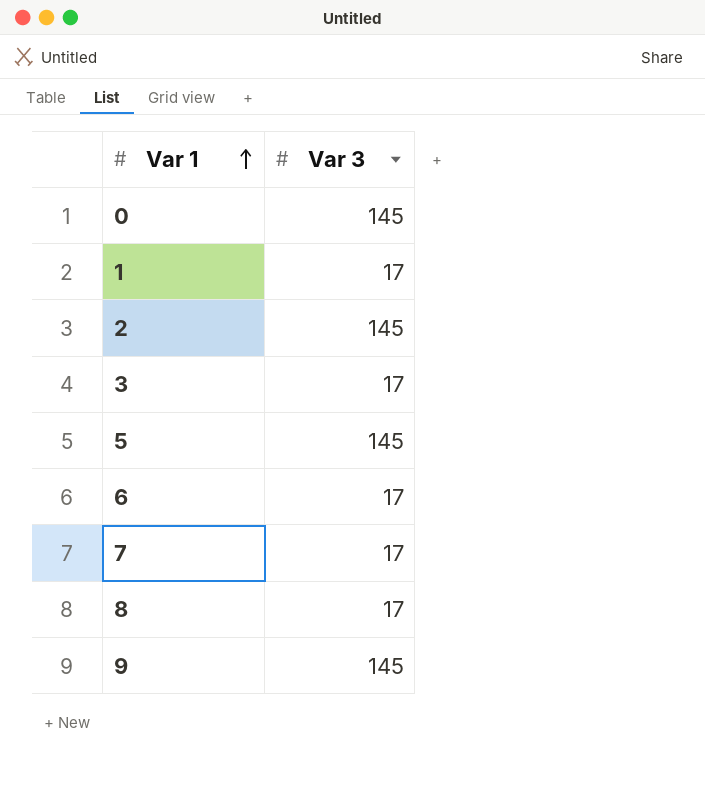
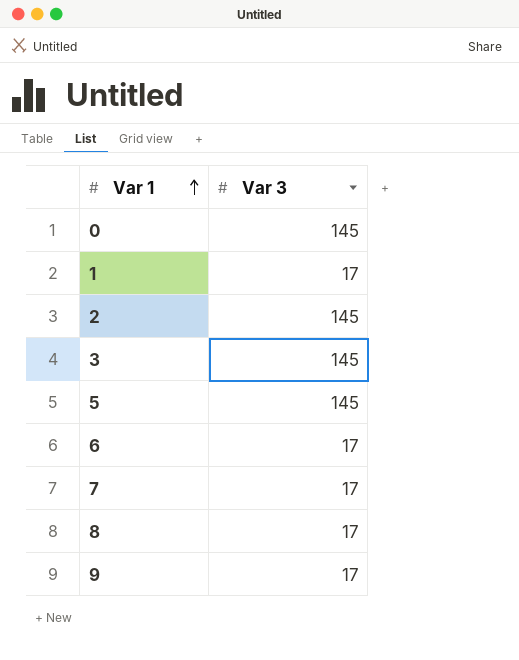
3 | Var 3: 17 -> 145
9 | Var 3: 145 -> 17

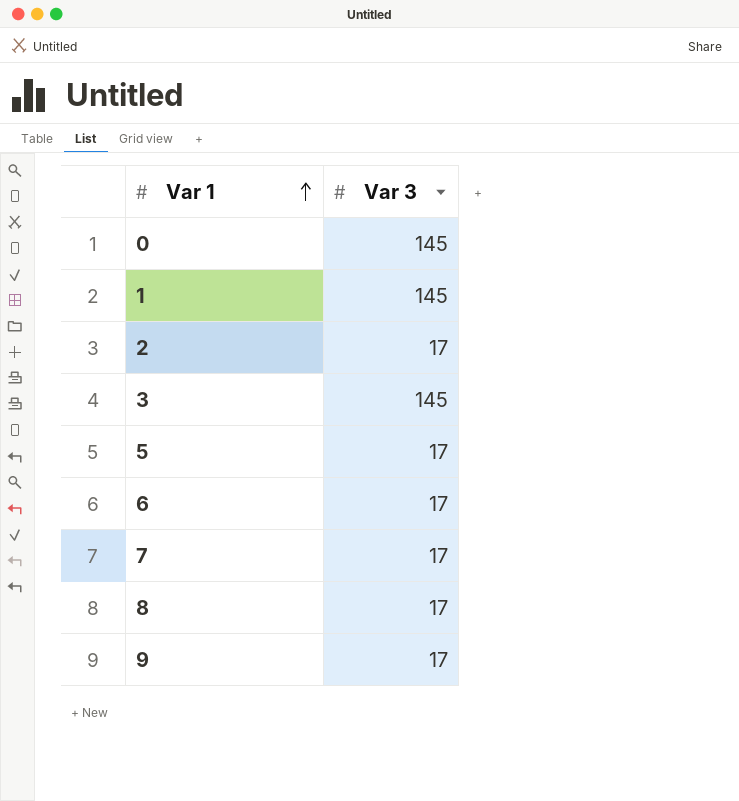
1 | Var 3: 17 -> 145
2 | Var 3: 145 -> 17
5 | Var 3: 145 -> 17

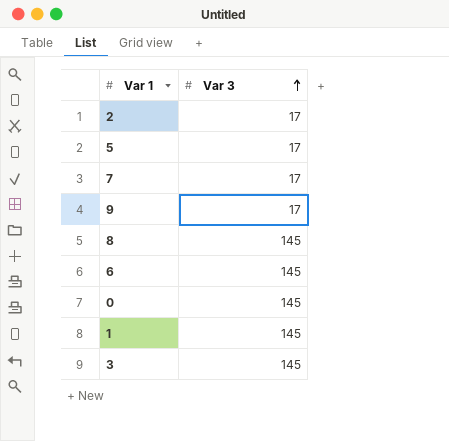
row order: Var 1 ascending -> Var 3 ascending
8 | Var 3: 17 -> 145
6 | Var 3: 17 -> 145

